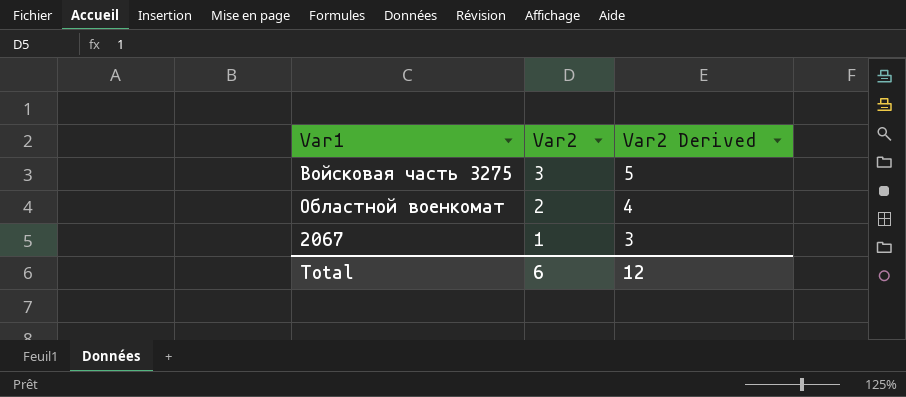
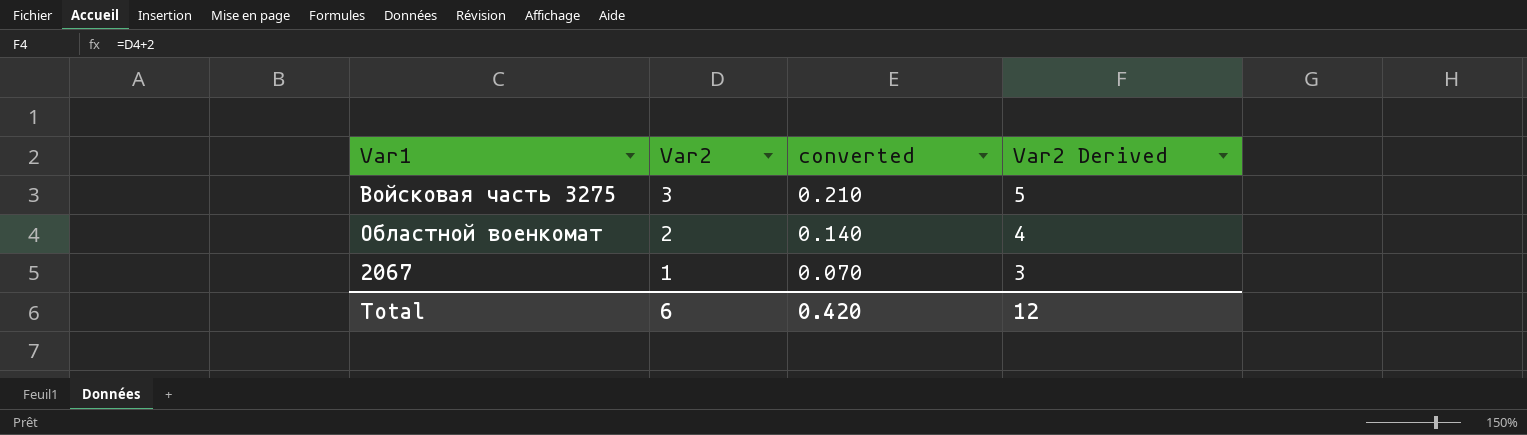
column converted | formula: none -> [Var2] * 0.07

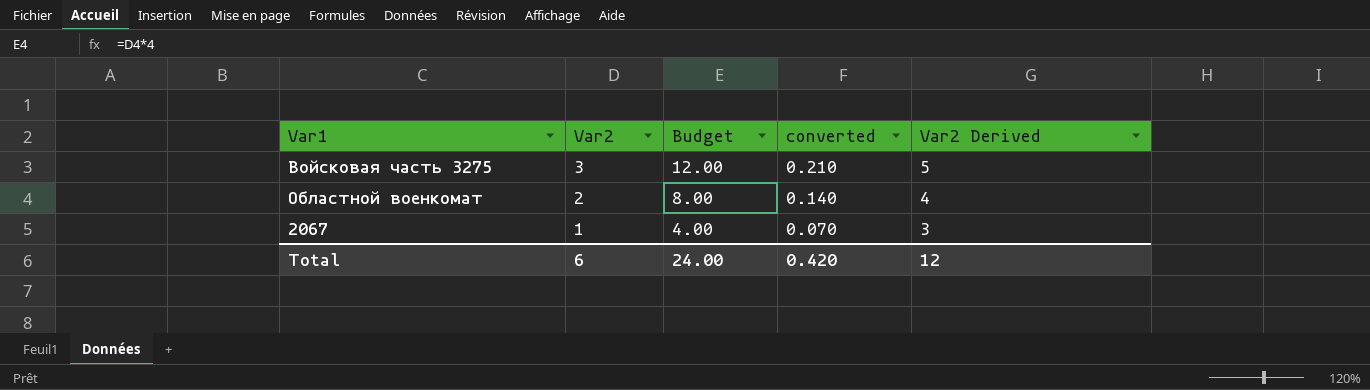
column Budget | formula: none -> [Var2] * 4

